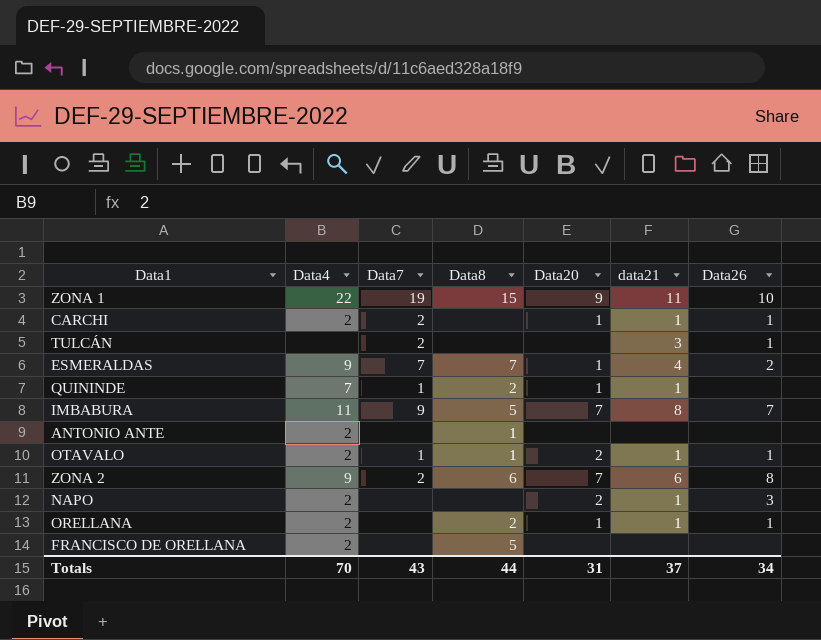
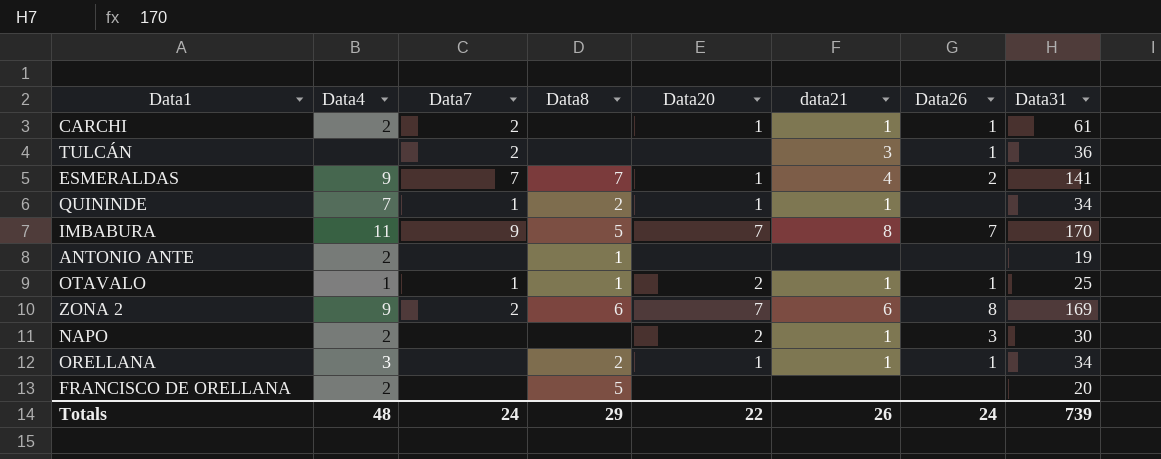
column Data31 | position: none -> 8
row ZONA 1: 22 | 19 | 15 | 9 | 11 | 10 -> none
OTAVALO | Data4: 2 -> 1
ORELLANA | Data4: 2 -> 3
Totals | Data4: 70 -> 48
Totals | Data7: 43 -> 24
Totals | Data8: 44 -> 29
Totals | Data20: 31 -> 22
Totals | data21: 37 -> 26
Totals | Data26: 34 -> 24

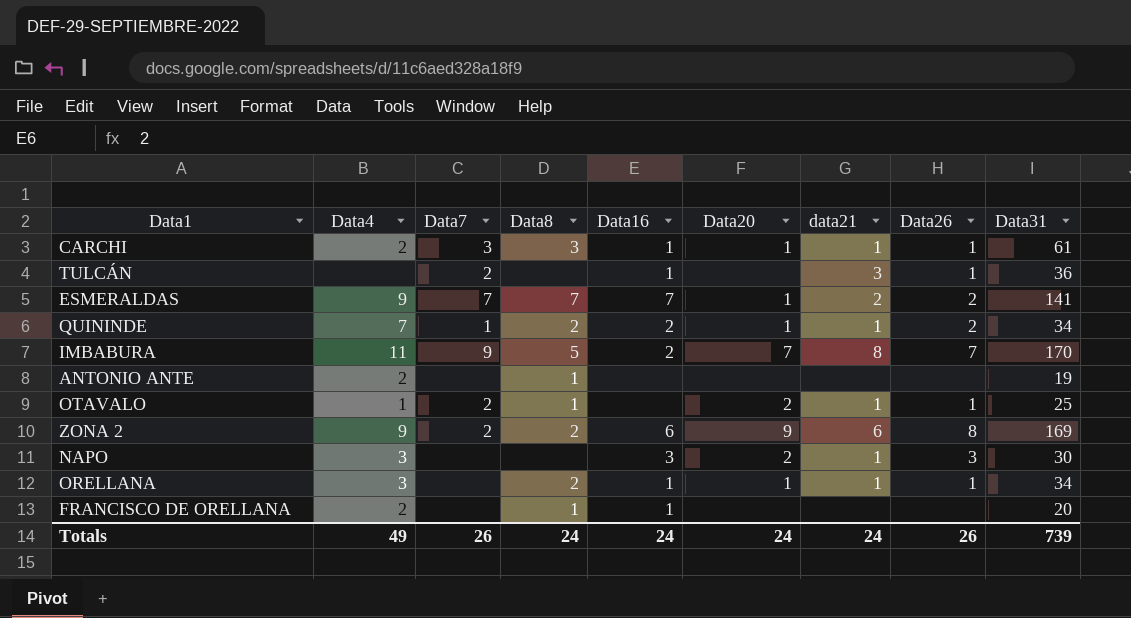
column Data16 | position: none -> 5
CARCHI | Data7: 2 -> 3
CARCHI | Data8: none -> 3
ESMERALDAS | data21: 4 -> 2
QUININDE | Data26: none -> 2
OTAVALO | Data7: 1 -> 2
ZONA 2 | Data8: 6 -> 2
ZONA 2 | Data20: 7 -> 9
NAPO | Data4: 2 -> 3
FRANCISCO DE ORELLANA | Data8: 5 -> 1
Totals | Data4: 48 -> 49
Totals | Data7: 24 -> 26
Totals | Data8: 29 -> 24
Totals | Data20: 22 -> 24
Totals | data21: 26 -> 24
Totals | Data26: 24 -> 26

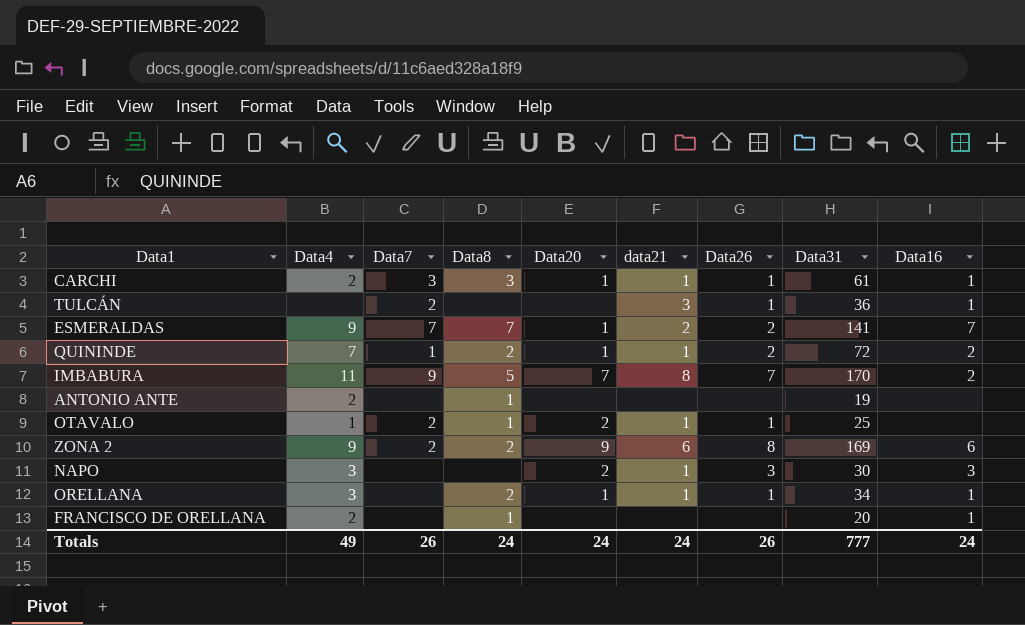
column Data16 | position: 5 -> 9
QUININDE | Data31: 34 -> 72
Totals | Data31: 739 -> 777

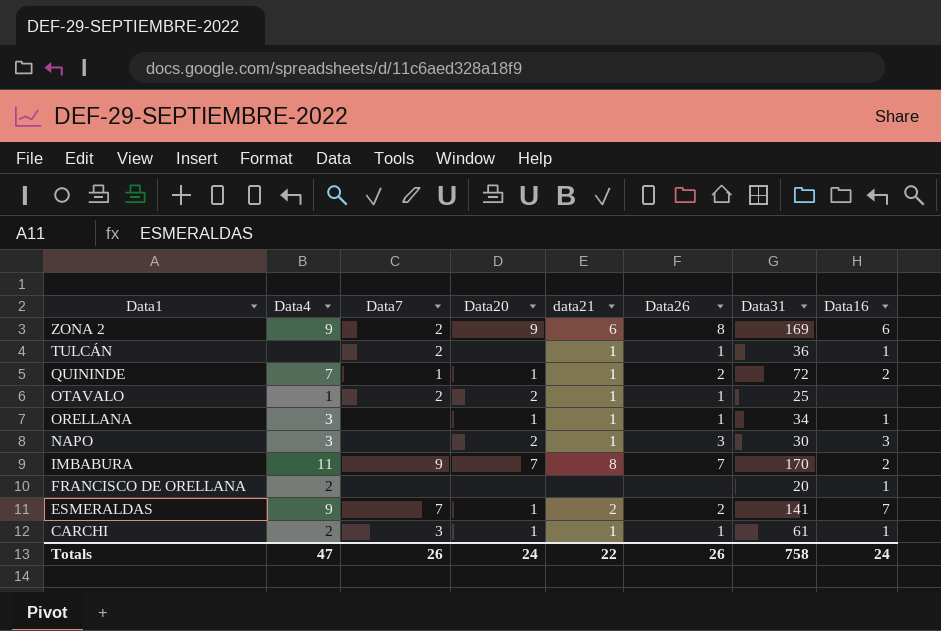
row order: none -> Data1 descending
column Data8 | position: 4 -> none
row ANTONIO ANTE: 2 | none | 1 | none | none | none | 19 | none -> none
TULCÁN | data21: 3 -> 1
Totals | Data4: 49 -> 47
Totals | data21: 24 -> 22
Totals | Data31: 777 -> 758

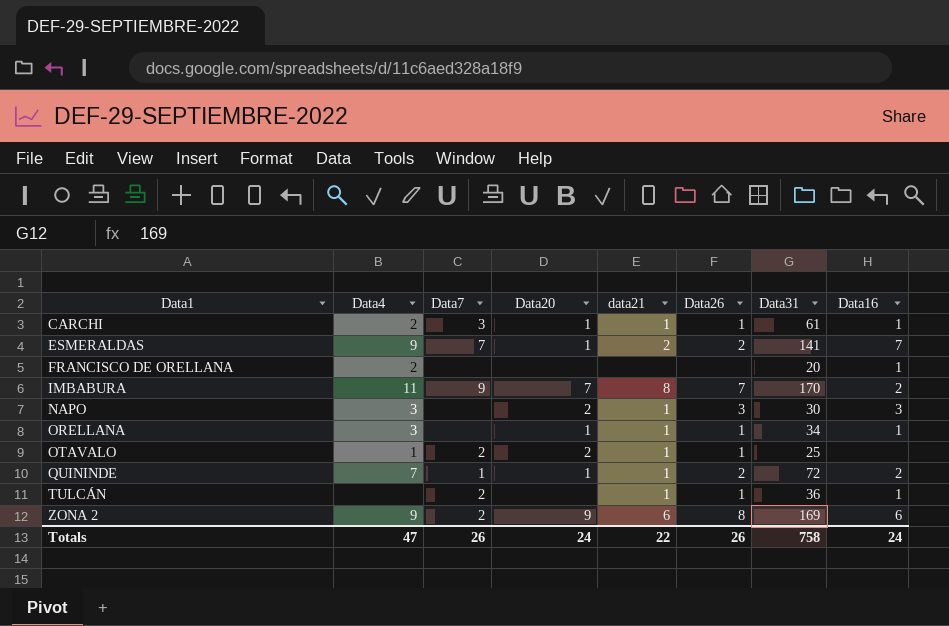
row order: Data1 descending -> Data1 ascending

